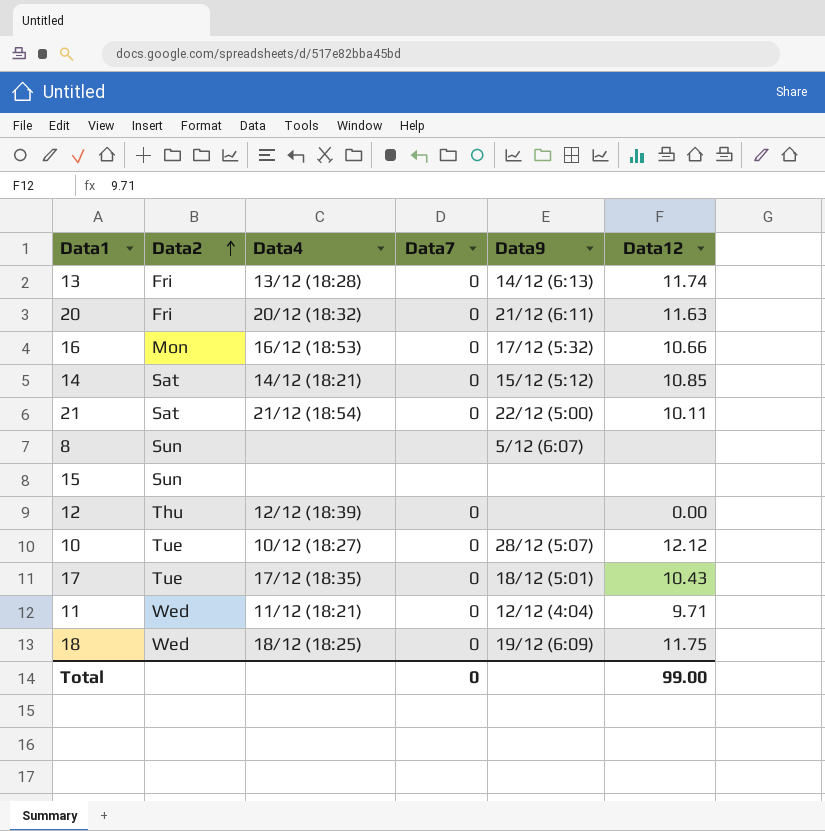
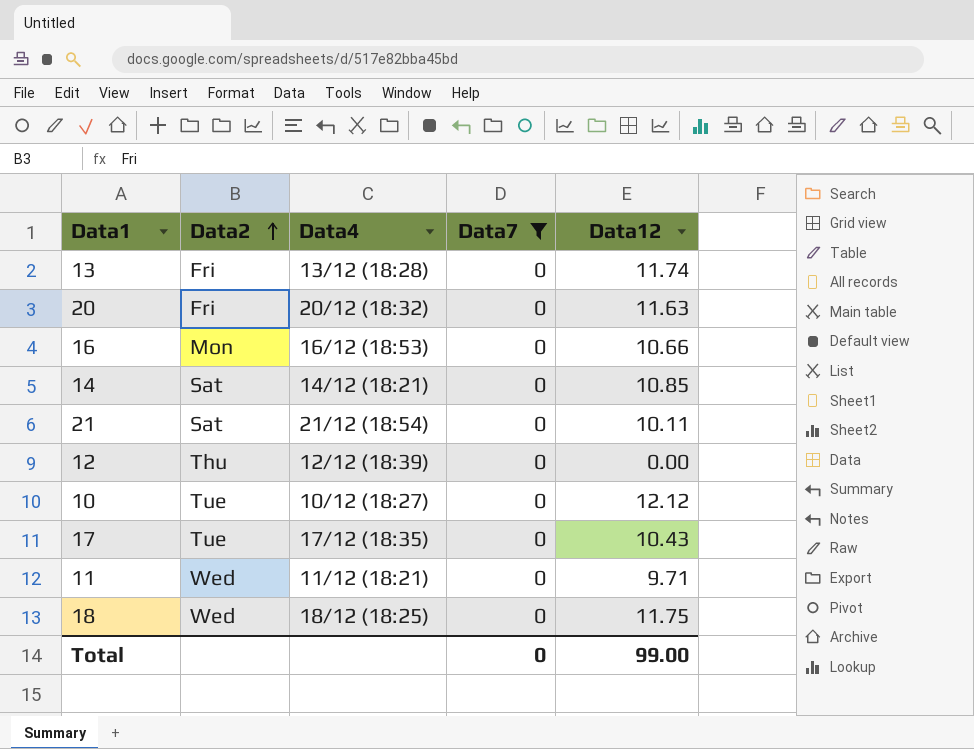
filter: none -> Data7 = 0
column Data9 | position: 5 -> none

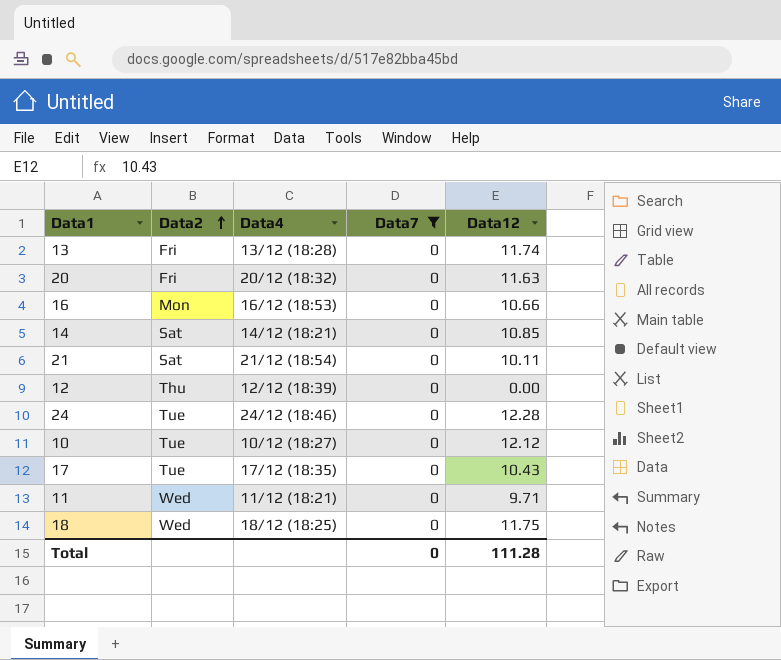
row 24: none -> Tue | 24/12 (18:46) | 0 | 12.28
Total | Data12: 99.00 -> 111.28

